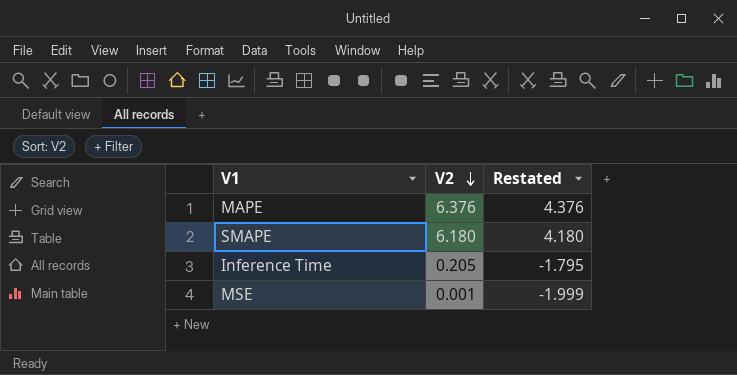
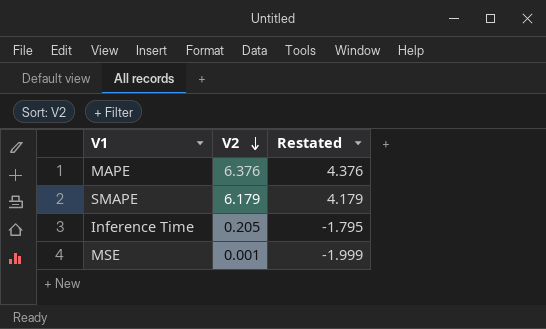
SMAPE | V2: 6.180 -> 6.179
SMAPE | Restated: 4.180 -> 4.179

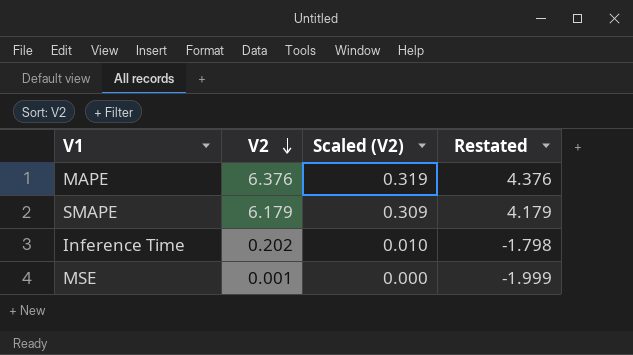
column Scaled (V2) | formula: none -> [V2] * 0.05
Inference Time | V2: 0.205 -> 0.202
Inference Time | Restated: -1.795 -> -1.798

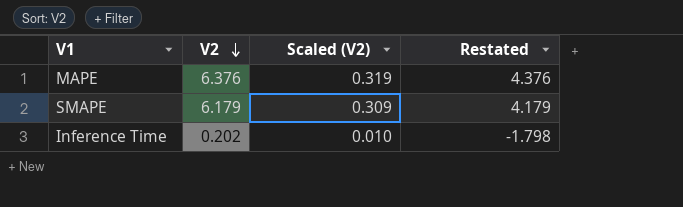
row MSE: 0.001 | 0.000 | -1.999 -> none

